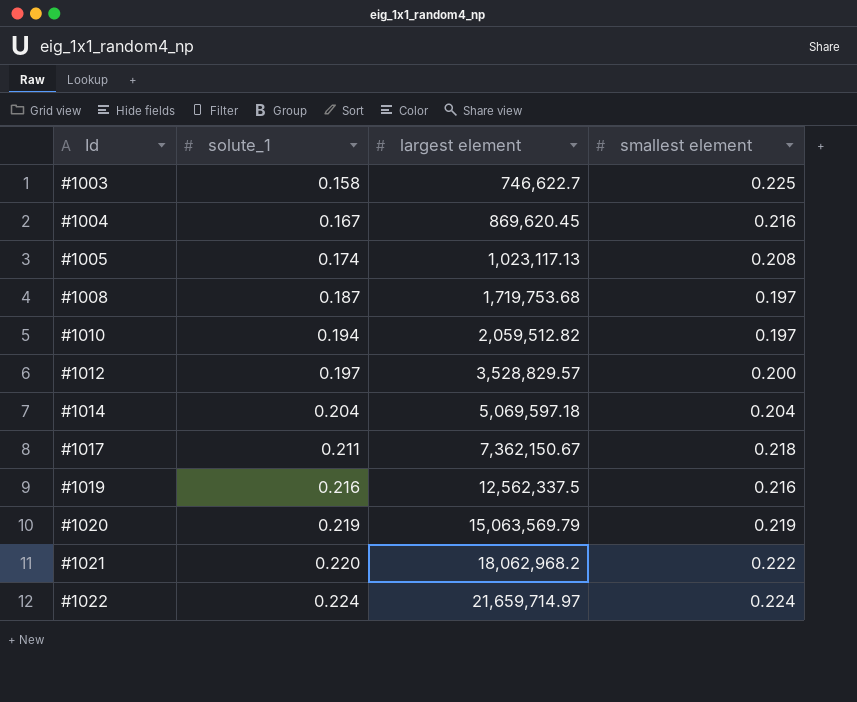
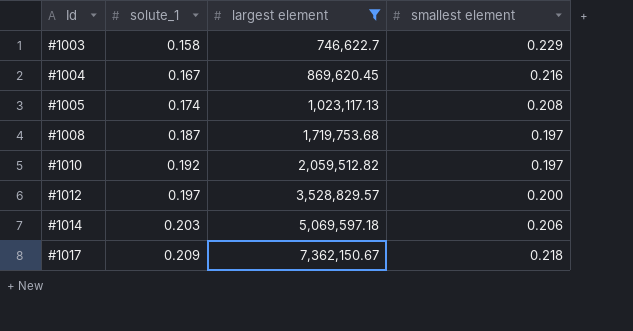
filter: none -> largest element <= 7,362,150.67
#1003 | smallest element: 0.225 -> 0.229
#1010 | solute_1: 0.194 -> 0.192
#1014 | solute_1: 0.204 -> 0.203
#1014 | smallest element: 0.204 -> 0.206
#1017 | solute_1: 0.211 -> 0.209

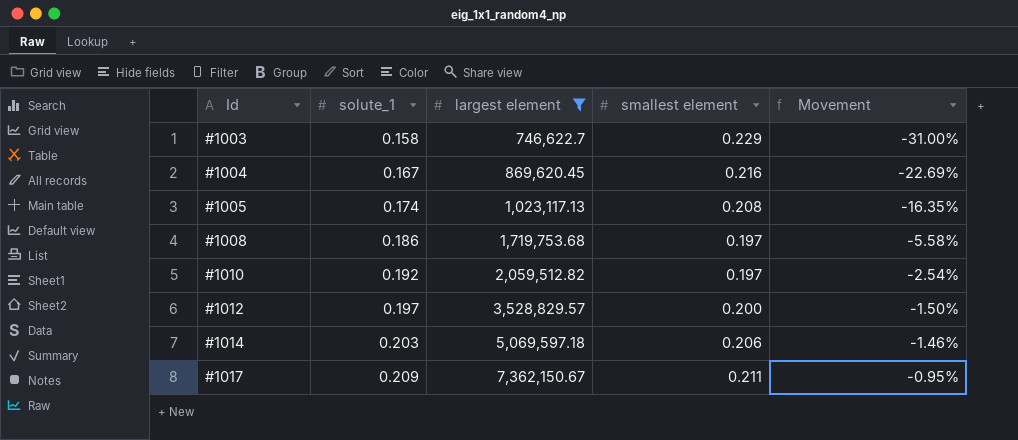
column Movement | formula: none -> ([solute_1] - [smallest element]) / [smallest element]
#1008 | solute_1: 0.187 -> 0.186
#1017 | smallest element: 0.218 -> 0.211

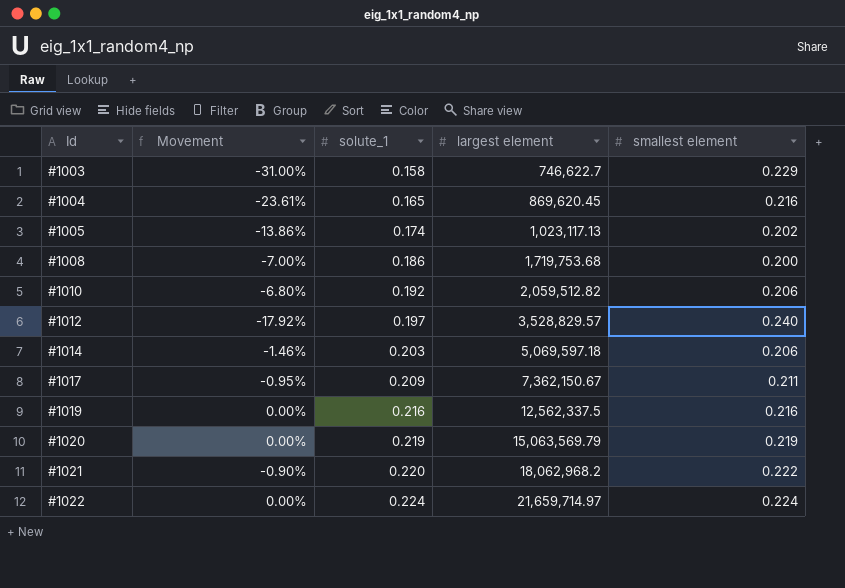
filter: largest element <= 7,362,150.67 -> none
column Movement | position: 5 -> 2
#1004 | Movement: -22.69% -> -23.61%
#1004 | solute_1: 0.167 -> 0.165
#1005 | Movement: -16.35% -> -13.86%
#1005 | smallest element: 0.208 -> 0.202
#1008 | Movement: -5.58% -> -7.00%
#1008 | smallest element: 0.197 -> 0.200
#1010 | Movement: -2.54% -> -6.80%
#1010 | smallest element: 0.197 -> 0.206
#1012 | Movement: -1.50% -> -17.92%
#1012 | smallest element: 0.200 -> 0.240

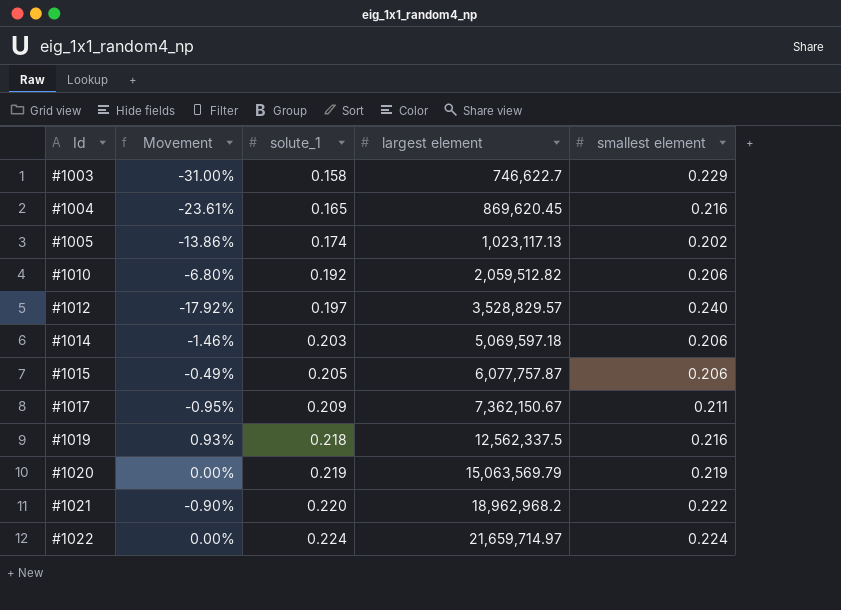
row #1008: -7.00% | 0.186 | 1,719,753.68 | 0.200 -> none
row #1015: none -> -0.49% | 0.205 | 6,077,757.87 | 0.206
#1019 | Movement: 0.00% -> 0.93%
#1019 | solute_1: 0.216 -> 0.218
#1021 | largest element: 18,062,968.2 -> 18,962,968.2

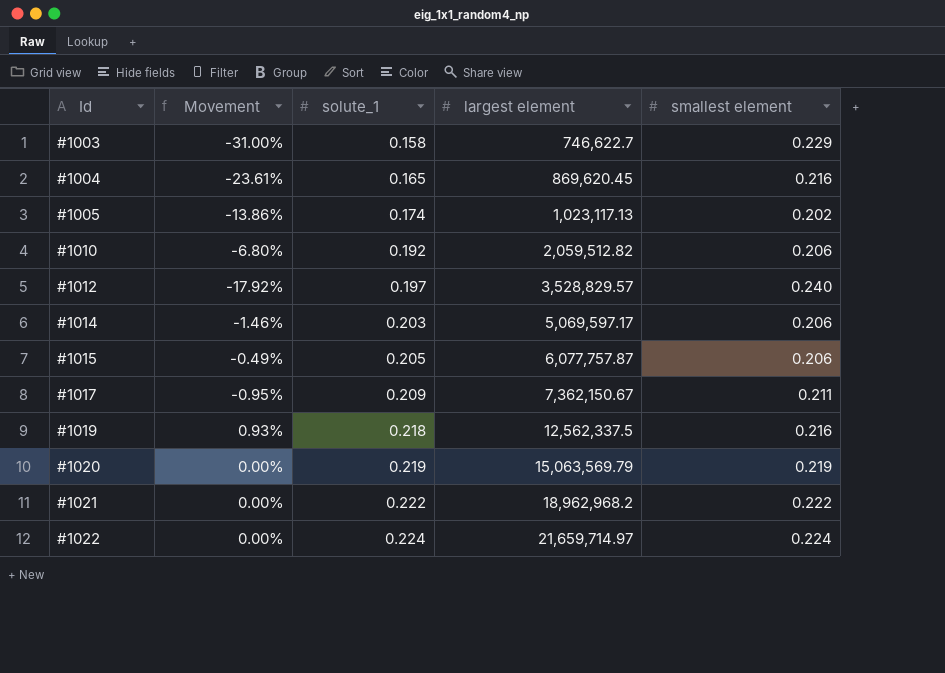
#1014 | largest element: 5,069,597.18 -> 5,069,597.17
#1021 | Movement: -0.90% -> 0.00%
#1021 | solute_1: 0.220 -> 0.222

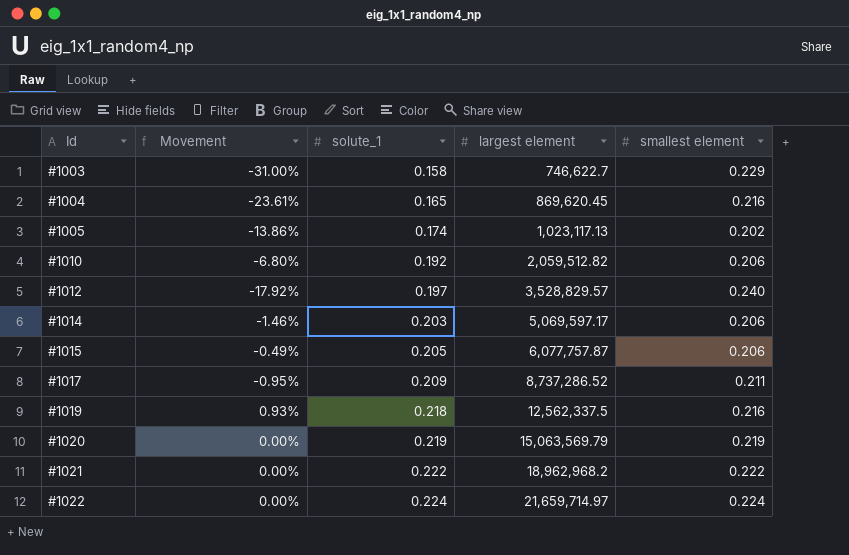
#1017 | largest element: 7,362,150.67 -> 8,737,286.52

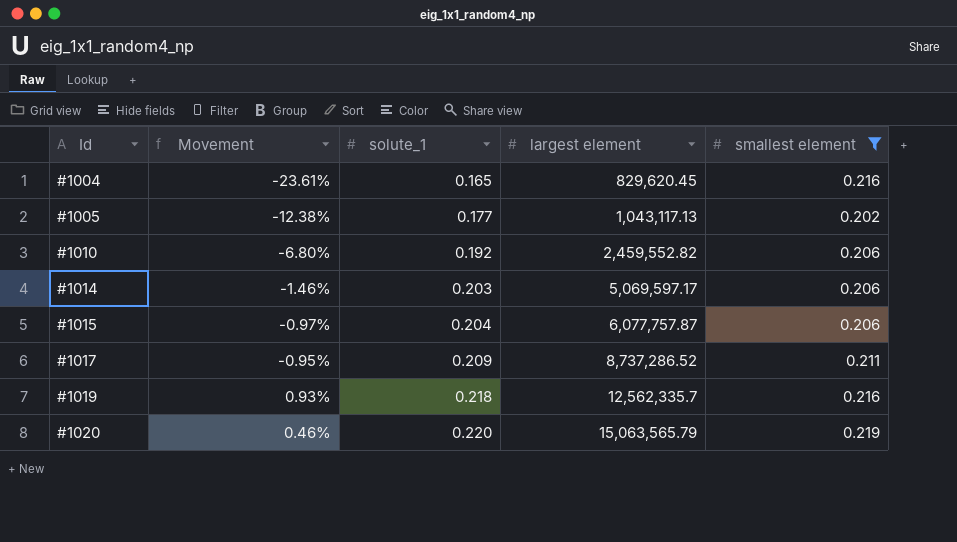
filter: none -> smallest element <= 0.219
#1004 | largest element: 869,620.45 -> 829,620.45
#1005 | Movement: -13.86% -> -12.38%
#1005 | solute_1: 0.174 -> 0.177
#1005 | largest element: 1,023,117.13 -> 1,043,117.13
#1010 | largest element: 2,059,512.82 -> 2,459,552.82
#1015 | Movement: -0.49% -> -0.97%
#1015 | solute_1: 0.205 -> 0.204
#1019 | largest element: 12,562,337.5 -> 12,562,335.7
#1020 | Movement: 0.00% -> 0.46%
#1020 | solute_1: 0.219 -> 0.220
#1020 | largest element: 15,063,569.79 -> 15,063,565.79

